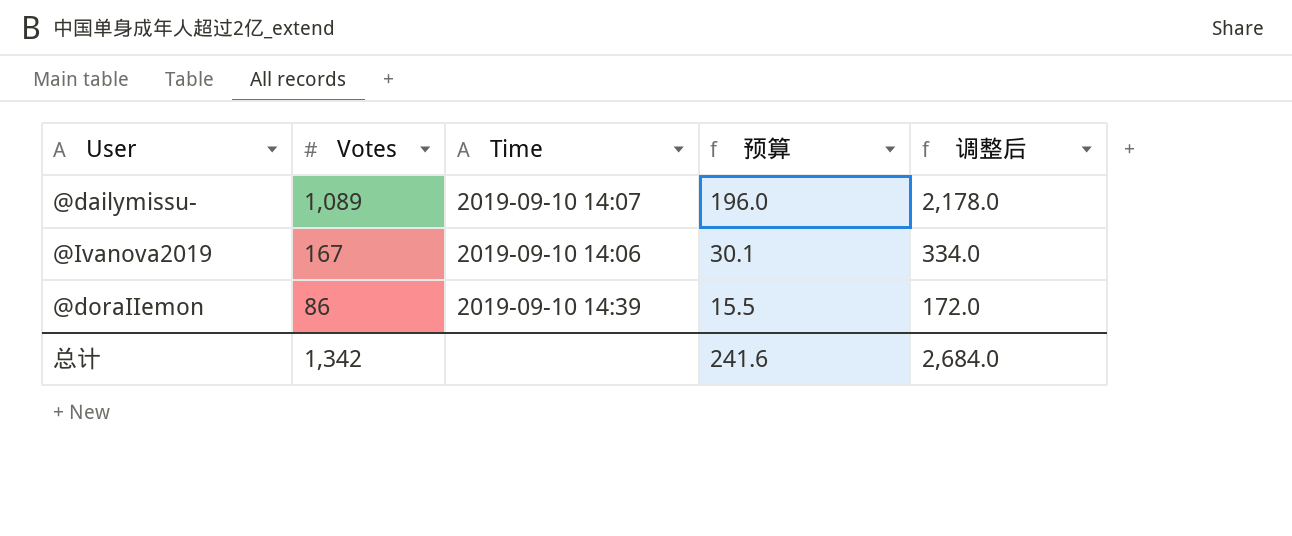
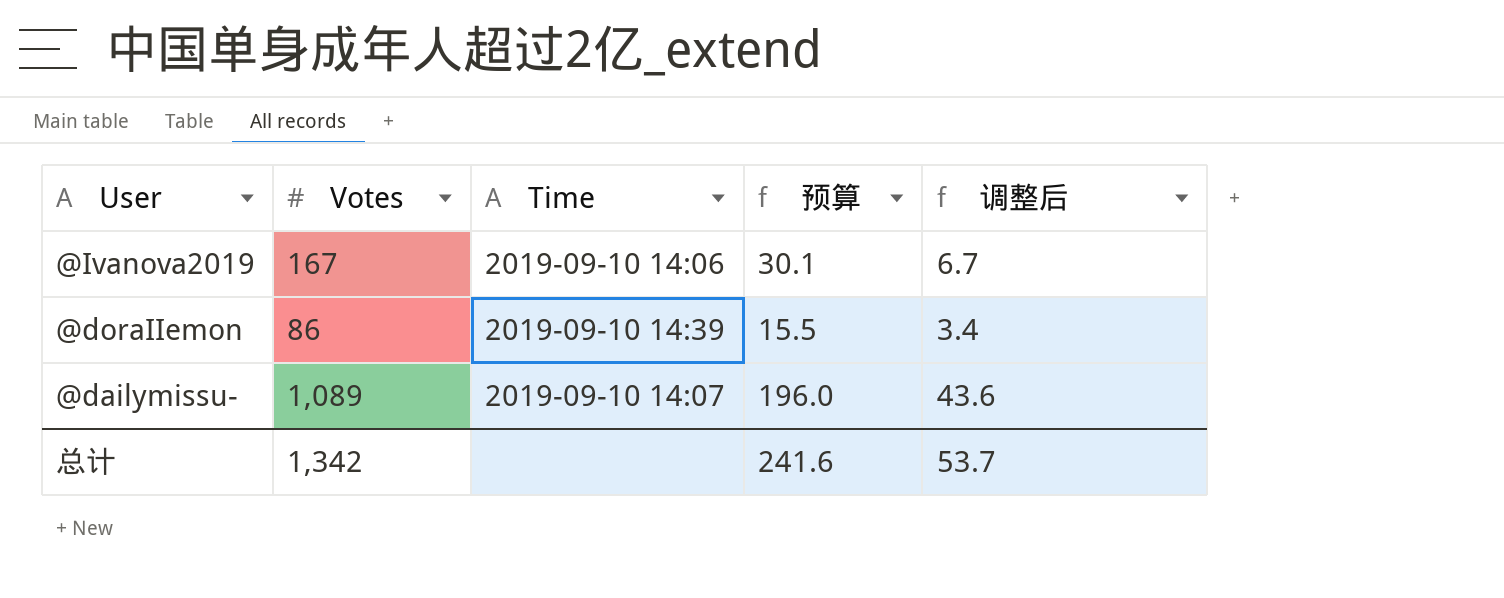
row order: Votes descending -> User descending
column 调整后 | formula: [Votes] * 2 -> [Votes] * 0.04
总计 | 调整后: 2,684.0 -> 53.7

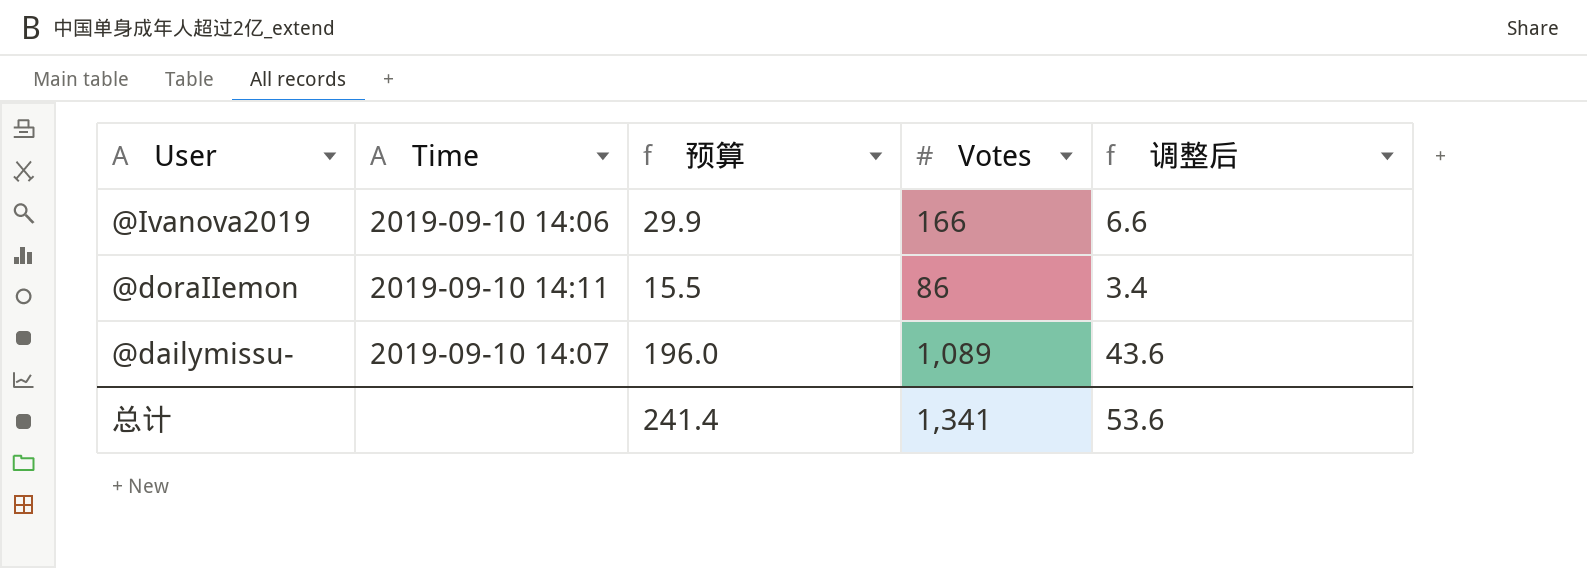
column Votes | position: 2 -> 4
@Ivanova2019 | 预算: 30.1 -> 29.9
@Ivanova2019 | Votes: 167 -> 166
@Ivanova2019 | 调整后: 6.7 -> 6.6
@doraIIemon | Time: 2019-09-10 14:39 -> 2019-09-10 14:11
总计 | 预算: 241.6 -> 241.4
总计 | Votes: 1,342 -> 1,341
总计 | 调整后: 53.7 -> 53.6

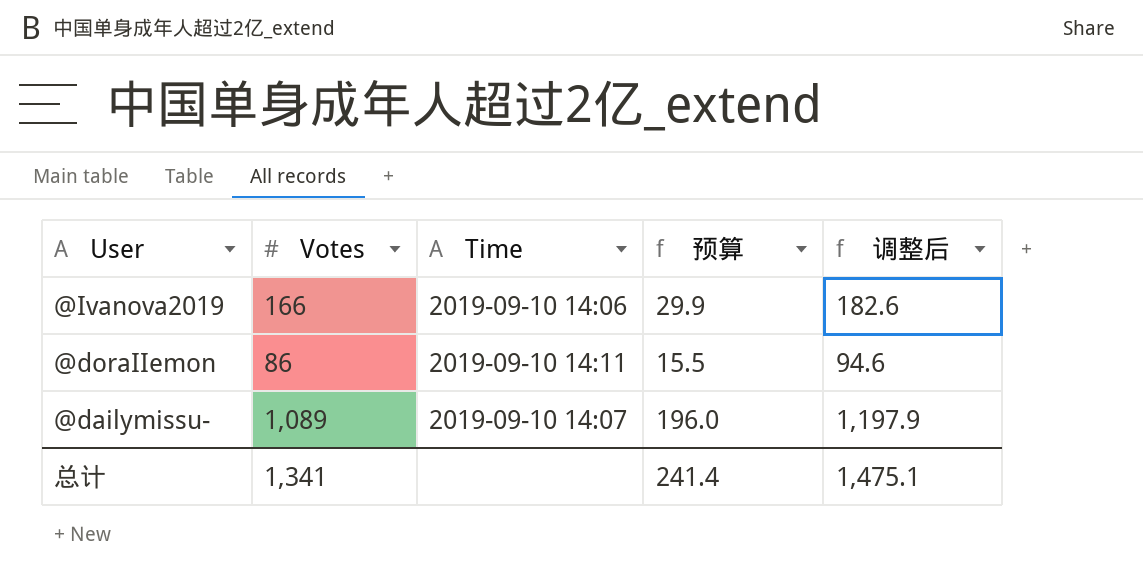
column Votes | position: 4 -> 2
column 调整后 | formula: [Votes] * 0.04 -> [Votes] * 1.1
总计 | 调整后: 53.6 -> 1,475.1

